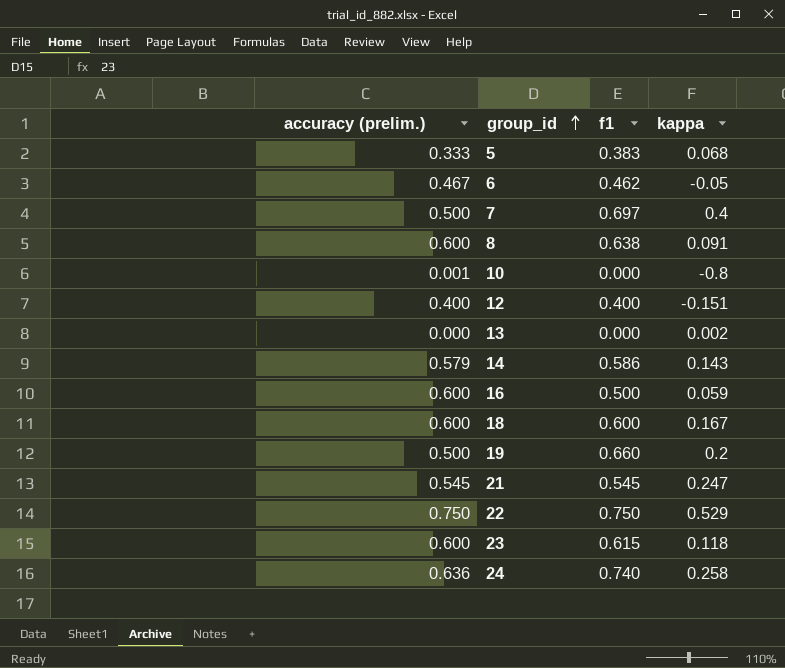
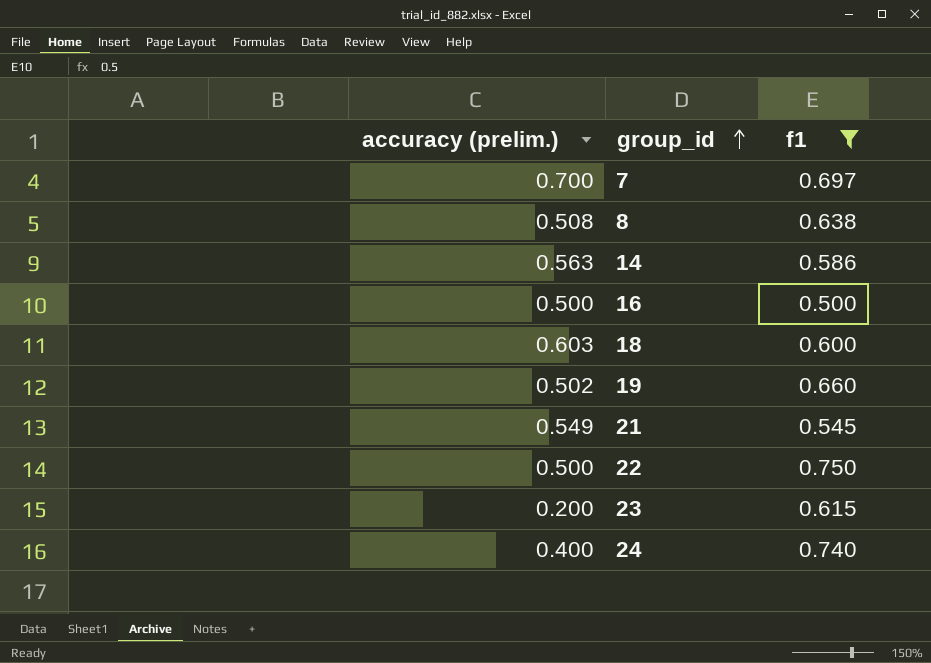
filter: none -> f1 >= 0.500
column kappa | position: 4 -> none
7 | accuracy (prelim.): 0.500 -> 0.700
8 | accuracy (prelim.): 0.600 -> 0.508
14 | accuracy (prelim.): 0.579 -> 0.563
16 | accuracy (prelim.): 0.600 -> 0.500
18 | accuracy (prelim.): 0.600 -> 0.603
19 | accuracy (prelim.): 0.500 -> 0.502
21 | accuracy (prelim.): 0.545 -> 0.549
22 | accuracy (prelim.): 0.750 -> 0.500
23 | accuracy (prelim.): 0.600 -> 0.200
24 | accuracy (prelim.): 0.636 -> 0.400

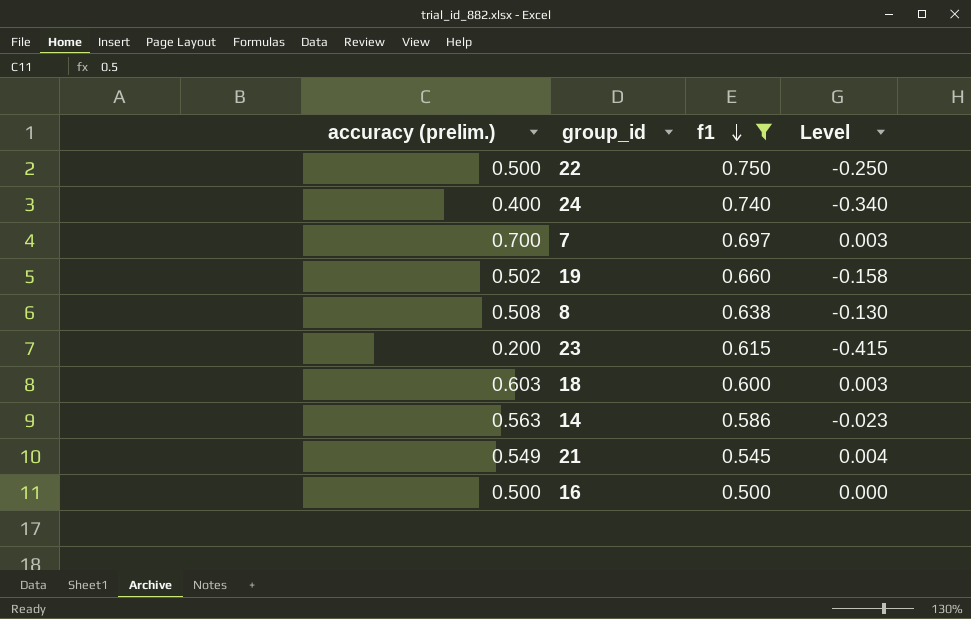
row order: group_id ascending -> f1 descending
column Level | formula: none -> [accuracy (prelim.)] - [f1]

